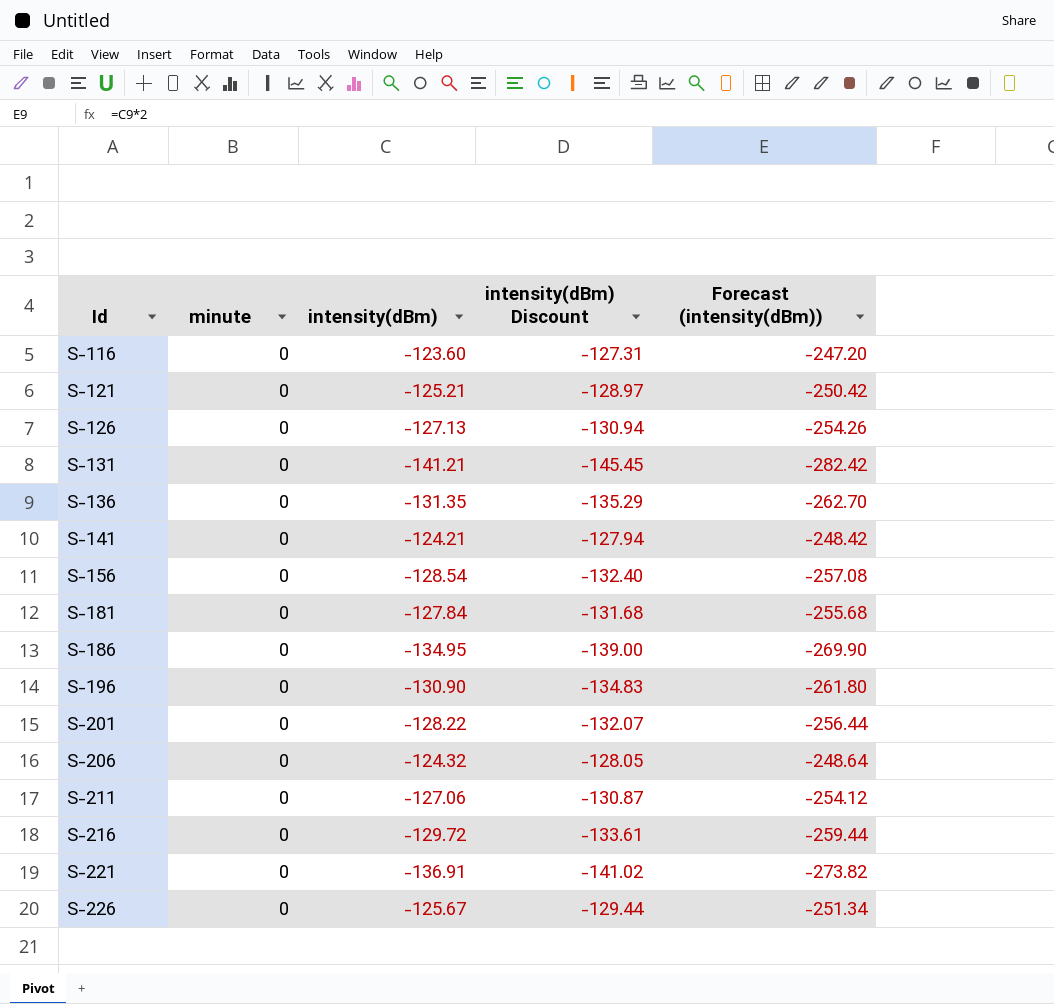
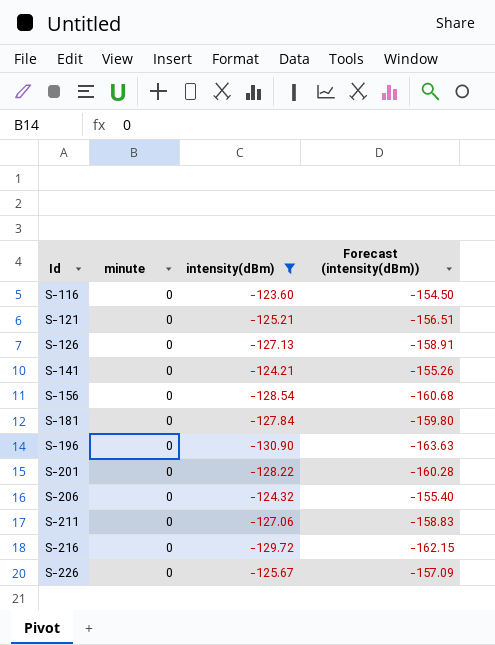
filter: none -> intensity(dBm) >= -130.90
column intensity(dBm) Discount | formula: [intensity(dBm)] * 1.03 -> none
column Forecast (intensity(dBm)) | formula: [intensity(dBm)] * 2 -> [intensity(dBm)] * 1.25

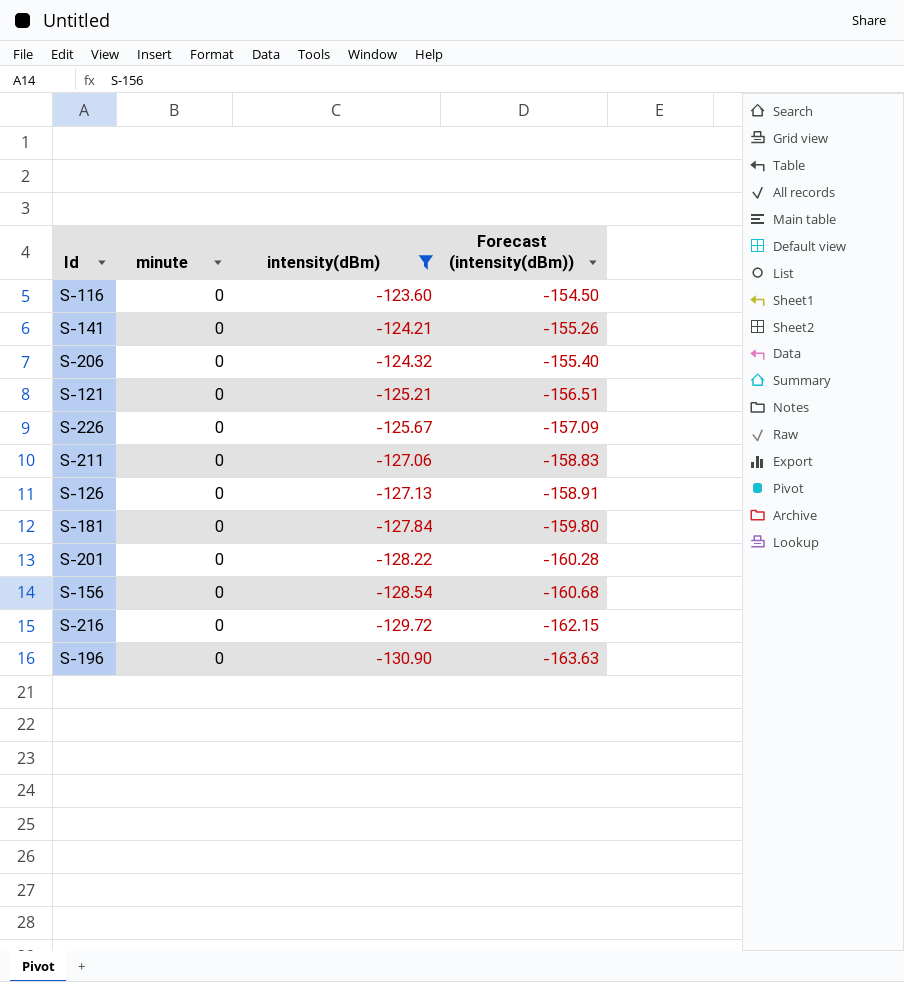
row order: Id ascending -> intensity(dBm) descending

